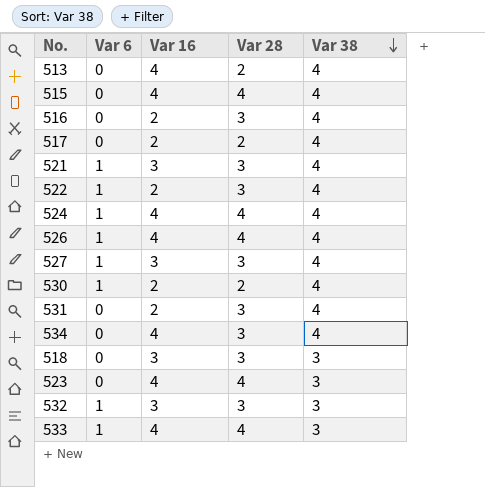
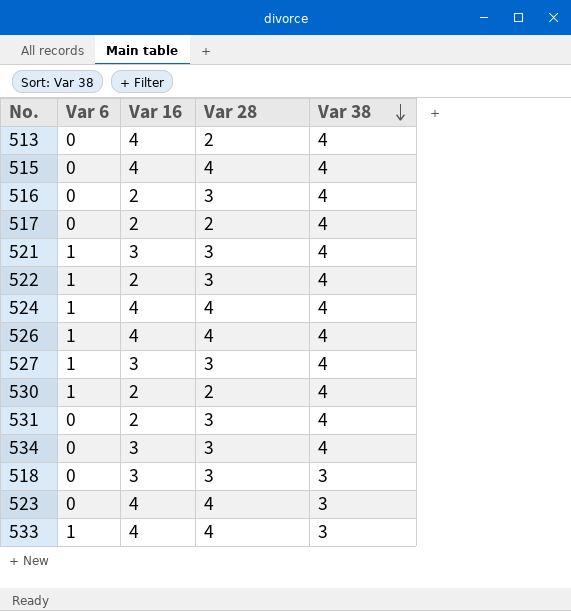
row 532: 1 | 3 | 3 | 3 -> none
534 | Var 16: 4 -> 3

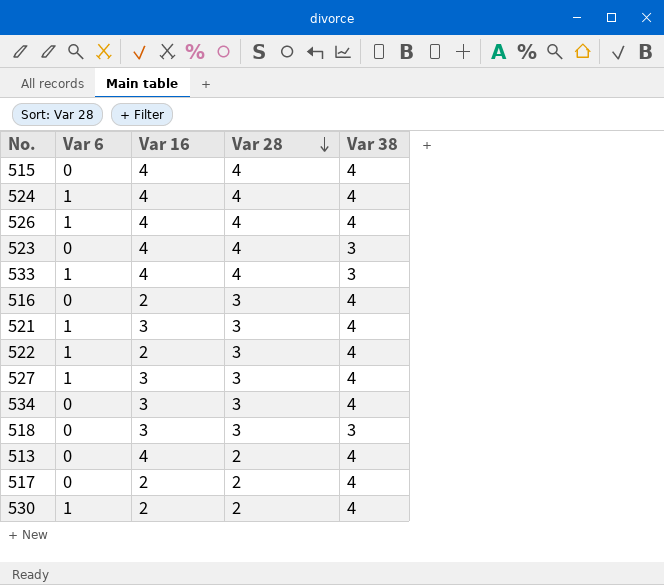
row order: Var 38 descending -> Var 28 descending
row 531: 0 | 2 | 3 | 4 -> none

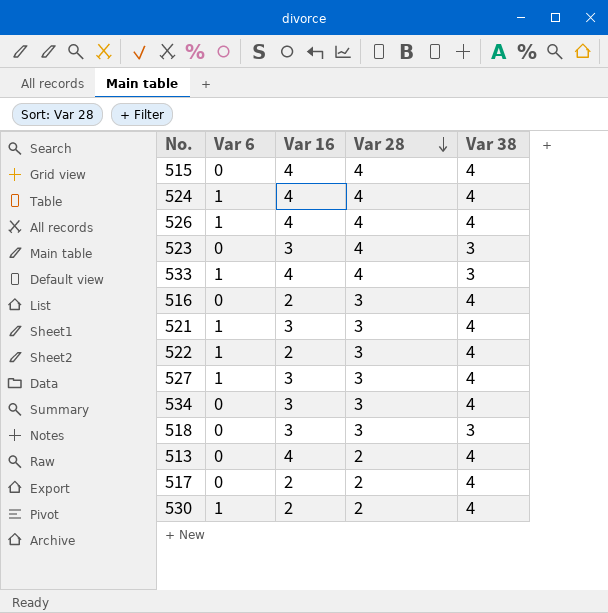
523 | Var 16: 4 -> 3

